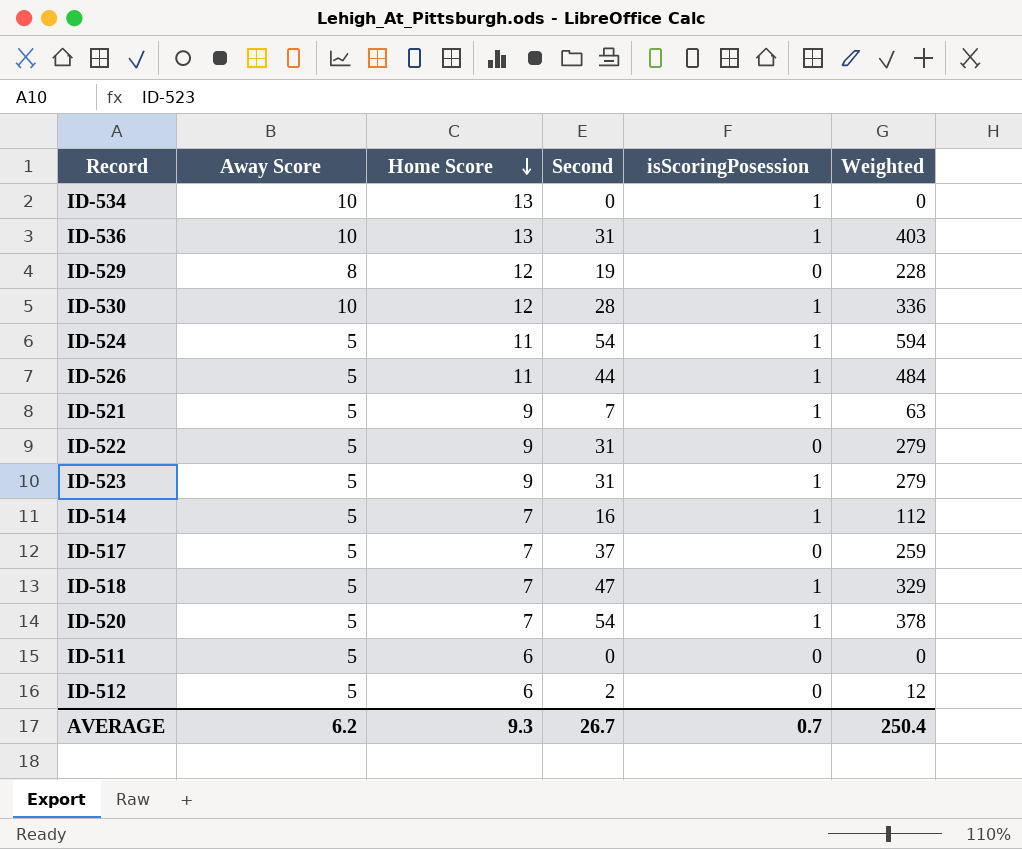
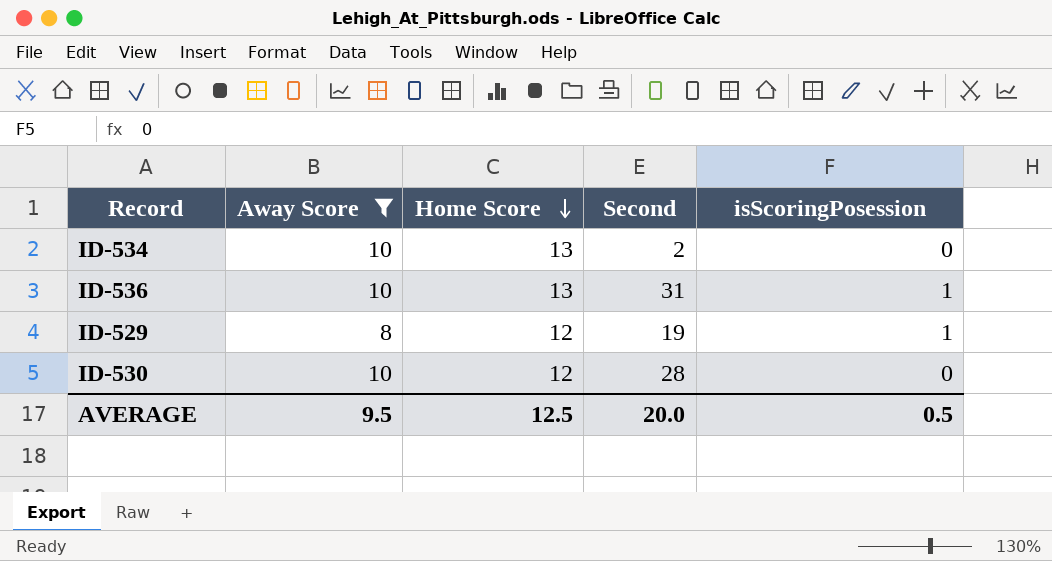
filter: none -> Away Score != 5
column Weighted | formula: [Home Score] * [Second] -> none
ID-534 | Second: 0 -> 2
ID-534 | isScoringPosession: 1 -> 0
ID-529 | isScoringPosession: 0 -> 1
ID-530 | isScoringPosession: 1 -> 0
AVERAGE | Away Score: 6.2 -> 9.5
AVERAGE | Home Score: 9.3 -> 12.5
AVERAGE | Second: 26.7 -> 20.0
AVERAGE | isScoringPosession: 0.7 -> 0.5

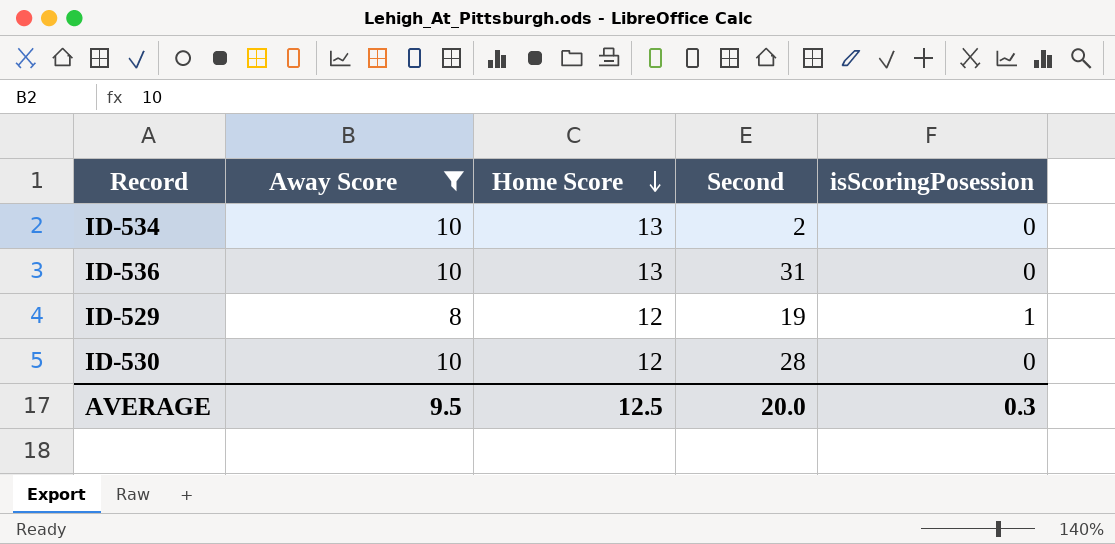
ID-536 | isScoringPosession: 1 -> 0
AVERAGE | isScoringPosession: 0.5 -> 0.3

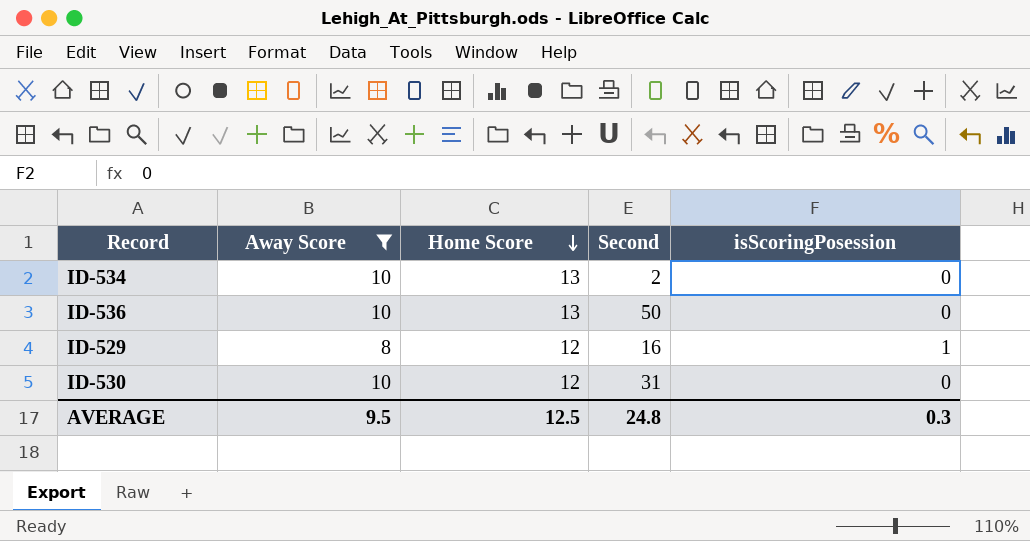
ID-536 | Second: 31 -> 50
ID-529 | Second: 19 -> 16
ID-530 | Second: 28 -> 31
AVERAGE | Second: 20.0 -> 24.8

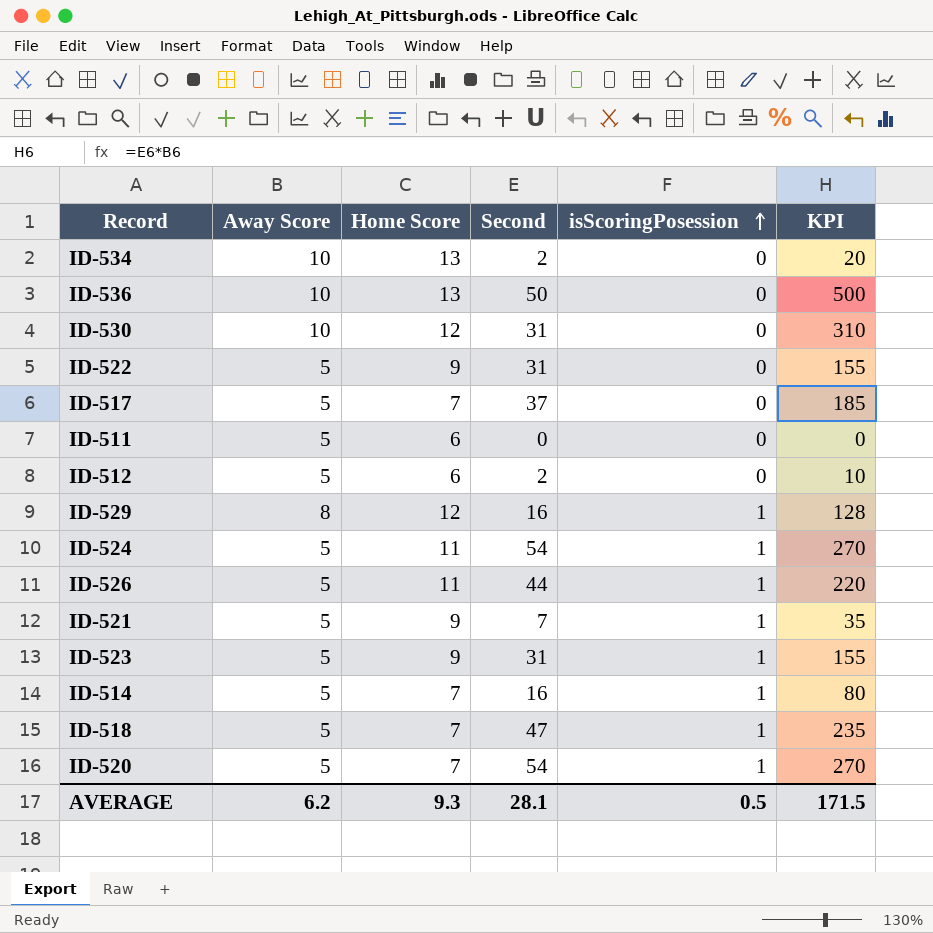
filter: Away Score != 5 -> none
row order: Home Score descending -> isScoringPosession ascending
column KPI | formula: none -> [Away Score] * [Second]
AVERAGE | Away Score: 9.5 -> 6.2
AVERAGE | Home Score: 12.5 -> 9.3
AVERAGE | Second: 24.8 -> 28.1
AVERAGE | isScoringPosession: 0.3 -> 0.5

